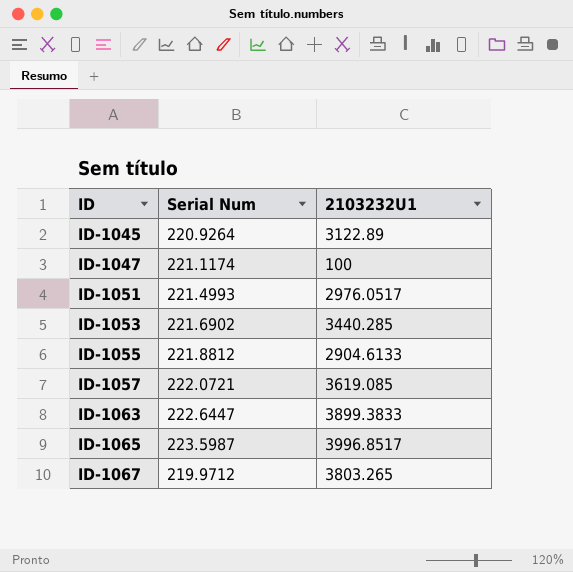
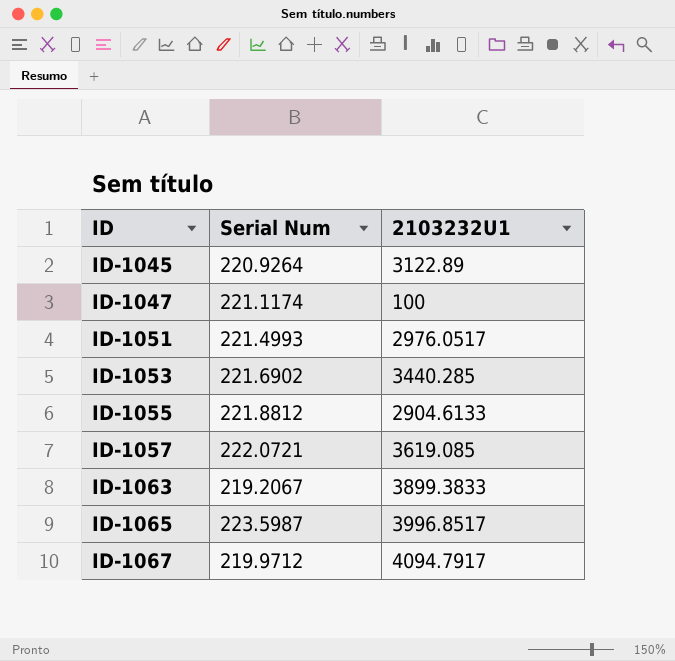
ID-1063 | Serial Num: 222.6447 -> 219.2067
ID-1067 | 2103232U1: 3803.265 -> 4094.7917

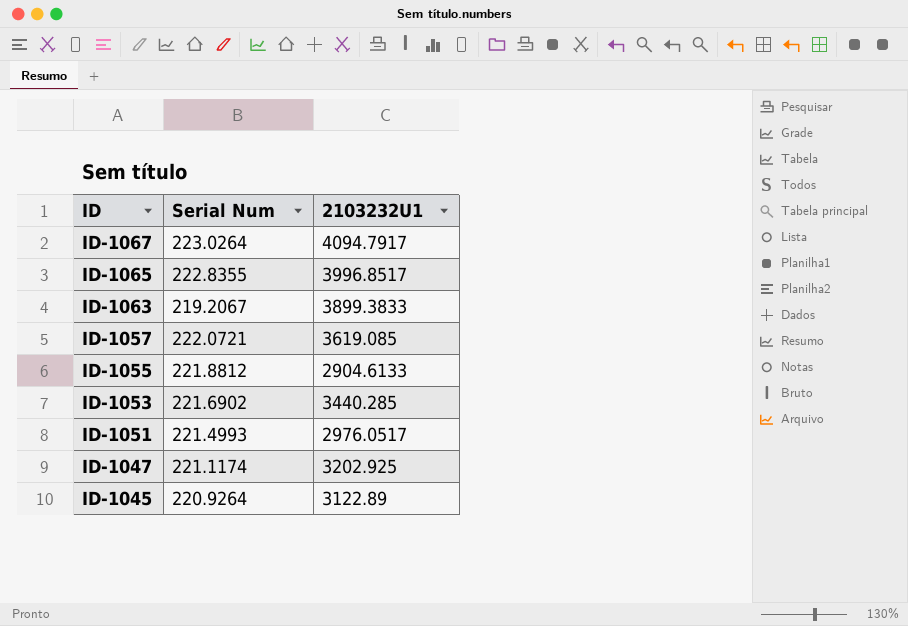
row order: ID ascending -> ID descending
ID-1067 | Serial Num: 219.9712 -> 223.0264
ID-1065 | Serial Num: 223.5987 -> 222.8355
ID-1047 | 2103232U1: 100 -> 3202.925

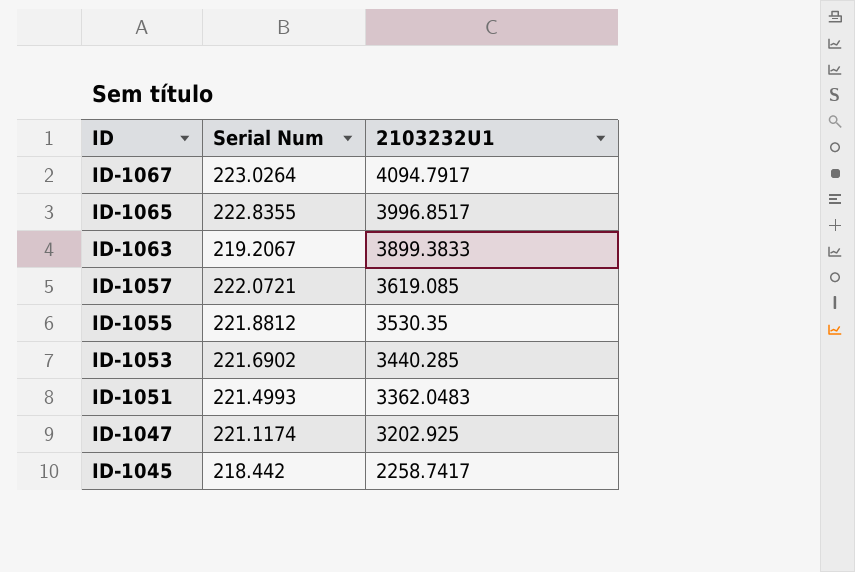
ID-1055 | 2103232U1: 2904.6133 -> 3530.35
ID-1051 | 2103232U1: 2976.0517 -> 3362.0483
ID-1045 | Serial Num: 220.9264 -> 218.442
ID-1045 | 2103232U1: 3122.89 -> 2258.7417

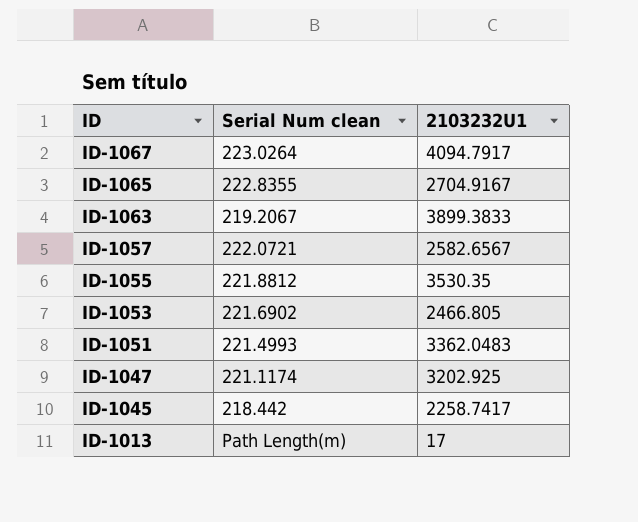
column name: Serial Num -> Serial Num clean
ID-1065 | 2103232U1: 3996.8517 -> 2704.9167
ID-1057 | 2103232U1: 3619.085 -> 2582.6567
ID-1053 | 2103232U1: 3440.285 -> 2466.805
row ID-1013: none -> Path Length(m) | 17

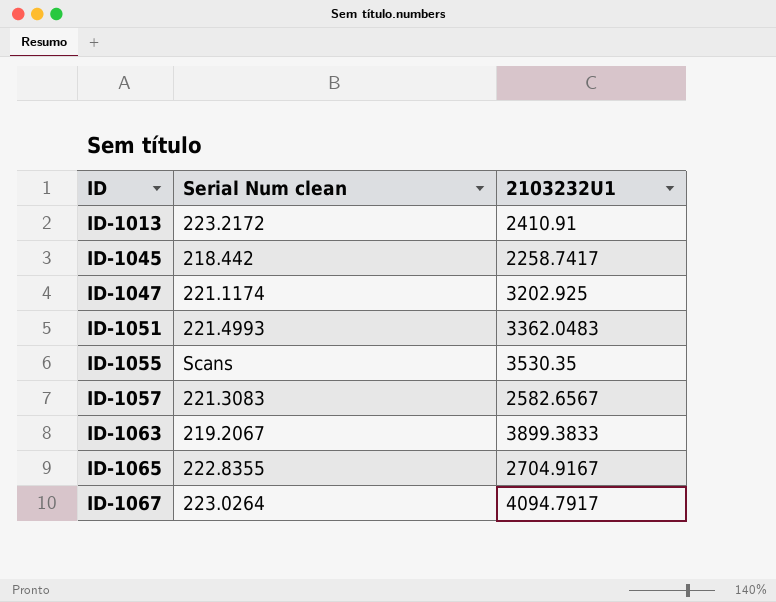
row order: ID descending -> ID ascending
row ID-1053: 221.6902 | 2466.805 -> none
ID-1013 | Serial Num clean: Path Length(m) -> 223.2172
ID-1013 | 2103232U1: 17 -> 2410.91
ID-1055 | Serial Num clean: 221.8812 -> Scans
ID-1057 | Serial Num clean: 222.0721 -> 221.3083

